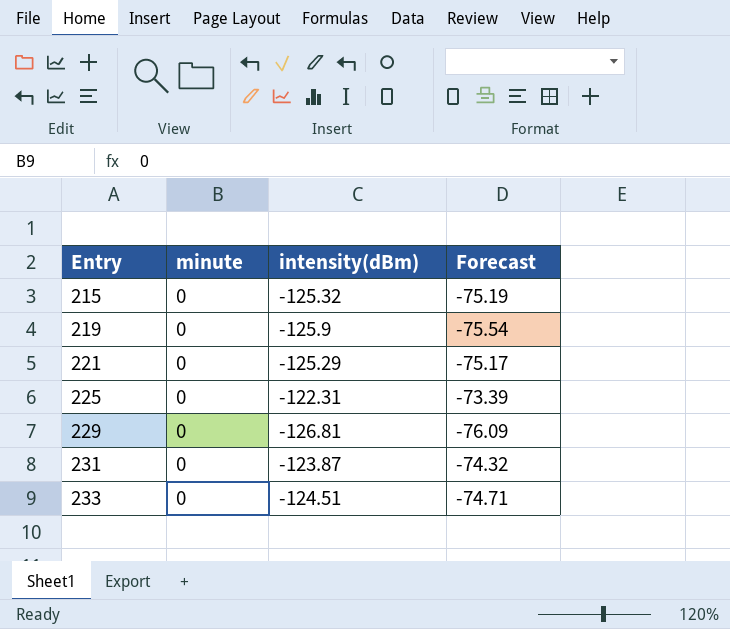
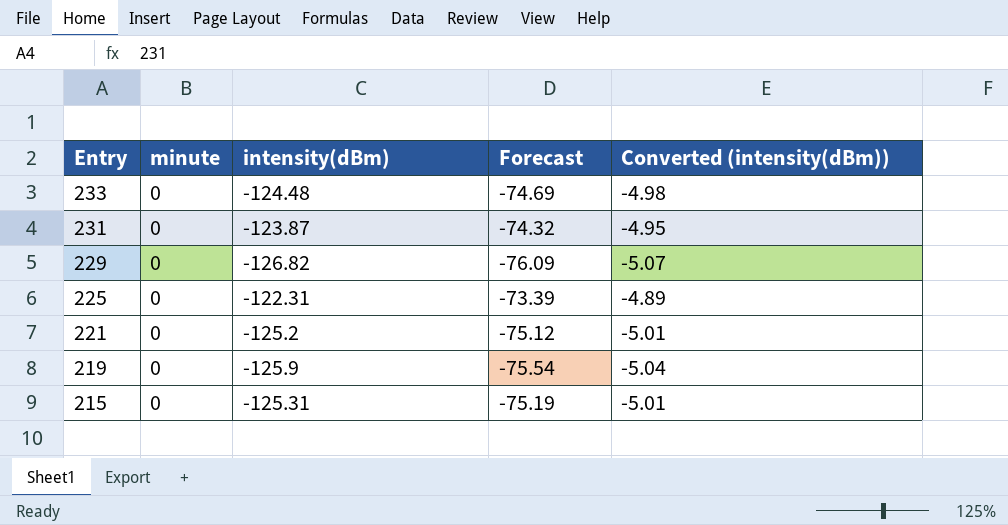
row order: Entry ascending -> Entry descending
column Converted (intensity(dBm)) | formula: none -> [intensity(dBm)] * 0.04
233 | intensity(dBm): -124.51 -> -124.48
233 | Forecast: -74.71 -> -74.69
229 | intensity(dBm): -126.81 -> -126.82
221 | intensity(dBm): -125.29 -> -125.2
221 | Forecast: -75.17 -> -75.12
215 | intensity(dBm): -125.32 -> -125.31

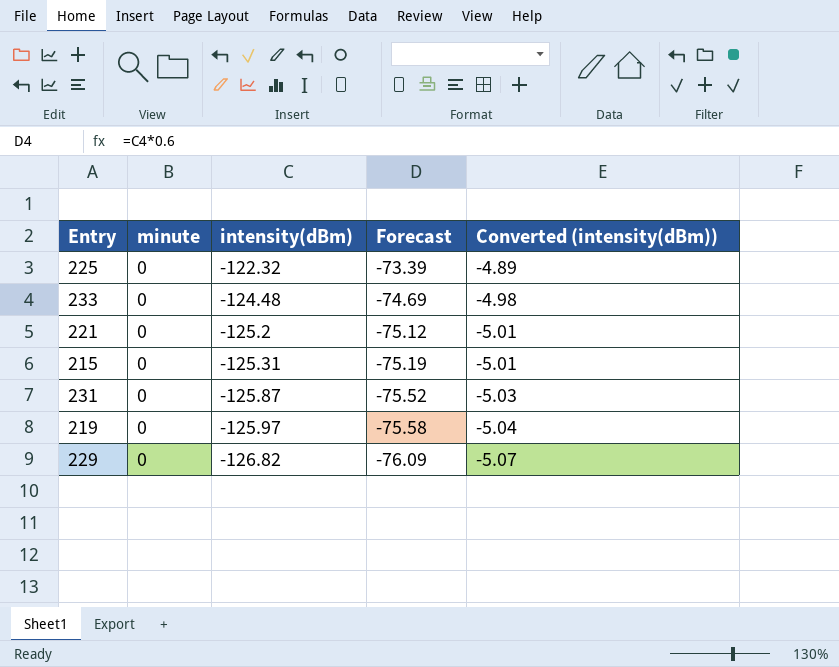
row order: Entry descending -> intensity(dBm) descending
225 | intensity(dBm): -122.31 -> -122.32
231 | intensity(dBm): -123.87 -> -125.87
231 | Forecast: -74.32 -> -75.52
231 | Converted (intensity(dBm)): -4.95 -> -5.03
219 | intensity(dBm): -125.9 -> -125.97
219 | Forecast: -75.54 -> -75.58

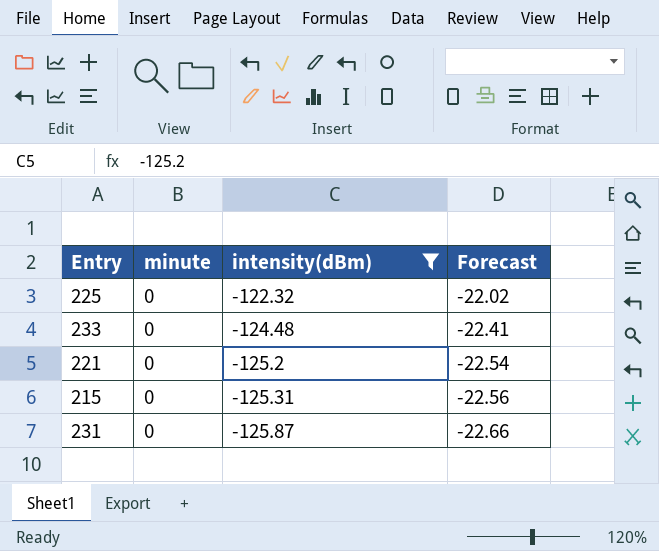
filter: none -> intensity(dBm) >= -125.87
column Converted (intensity(dBm)) | formula: [intensity(dBm)] * 0.04 -> none
column Forecast | formula: [intensity(dBm)] * 0.6 -> [intensity(dBm)] * 0.18

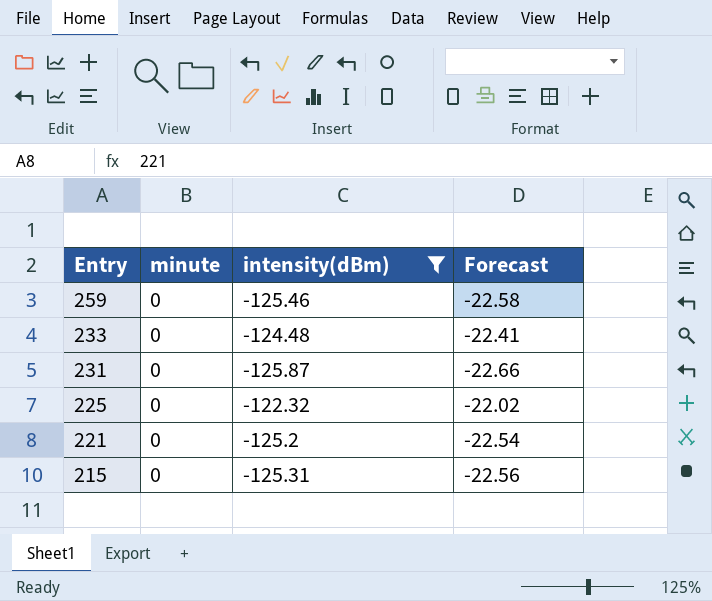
row order: intensity(dBm) descending -> Entry descending
row 259: none -> 0 | -125.46 | -22.58

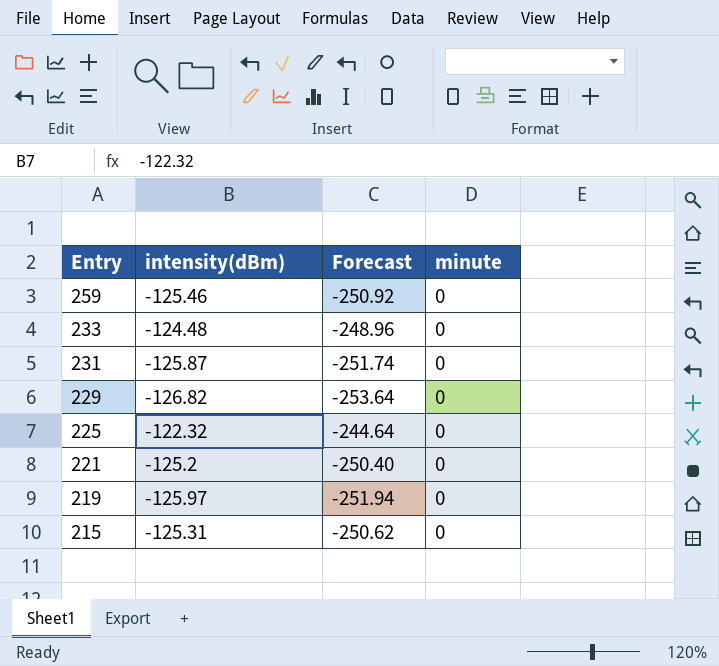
filter: intensity(dBm) >= -125.87 -> none
column Forecast | formula: [intensity(dBm)] * 0.18 -> [intensity(dBm)] * 2
column minute | position: 2 -> 4

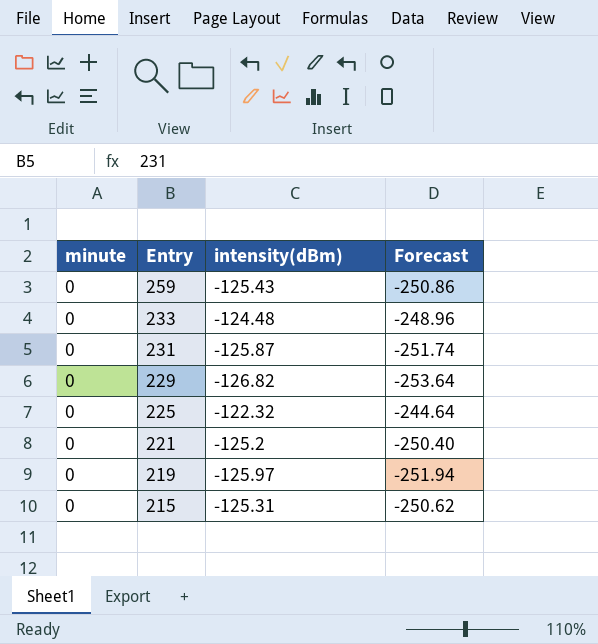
column minute | position: 4 -> 1
259 | intensity(dBm): -125.46 -> -125.43
259 | Forecast: -250.92 -> -250.86

